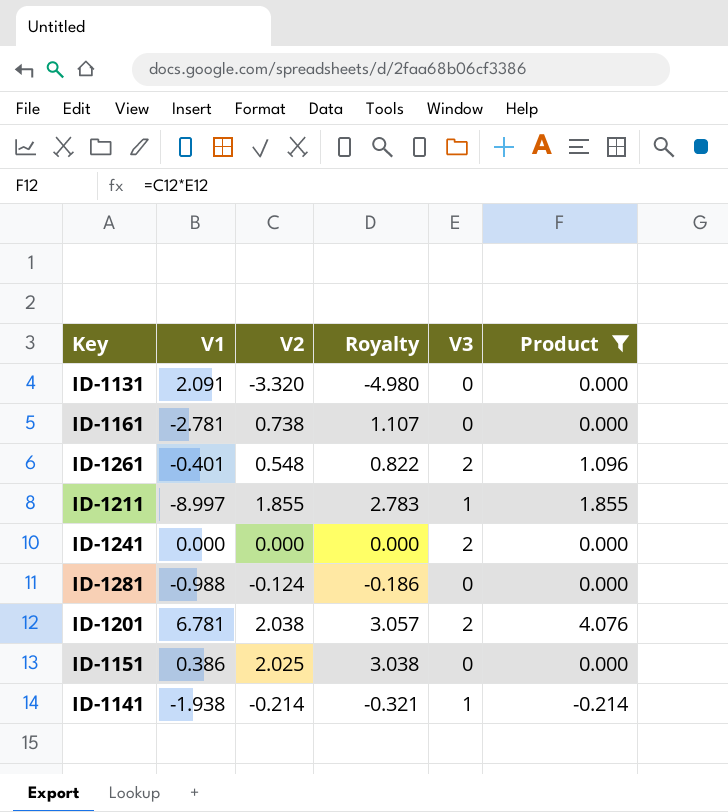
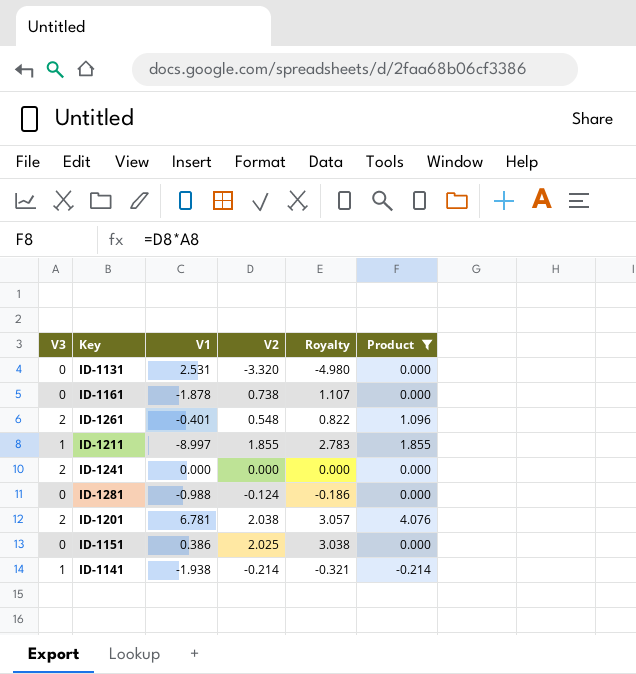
column V3 | position: 5 -> 1
ID-1131 | V1: 2.091 -> 2.531
ID-1161 | V1: -2.781 -> -1.878

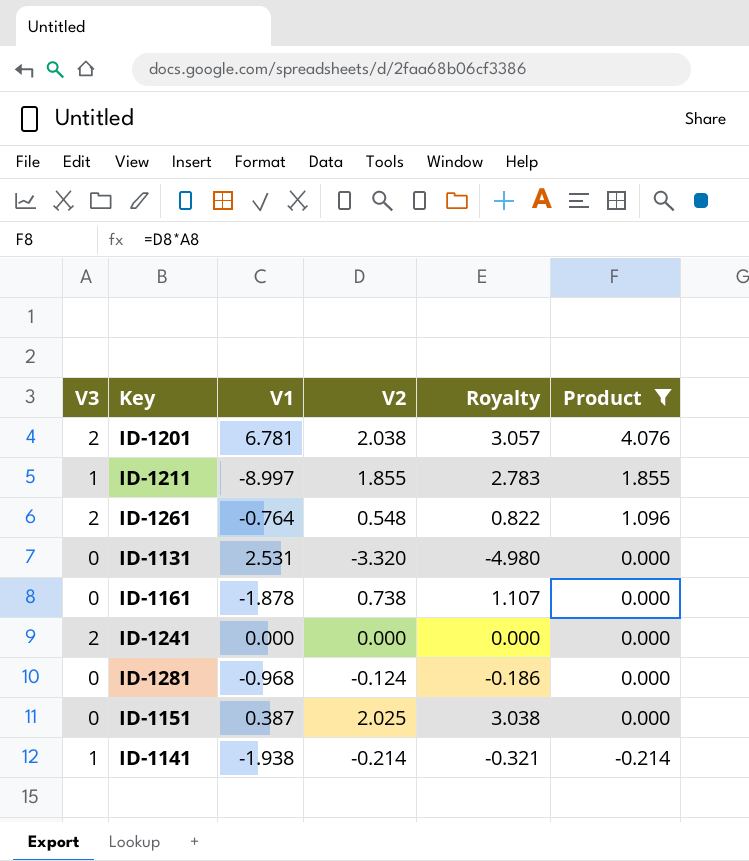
row order: none -> Product descending
ID-1261 | V1: -0.401 -> -0.764
ID-1281 | V1: -0.988 -> -0.968
ID-1151 | V1: 0.386 -> 0.387

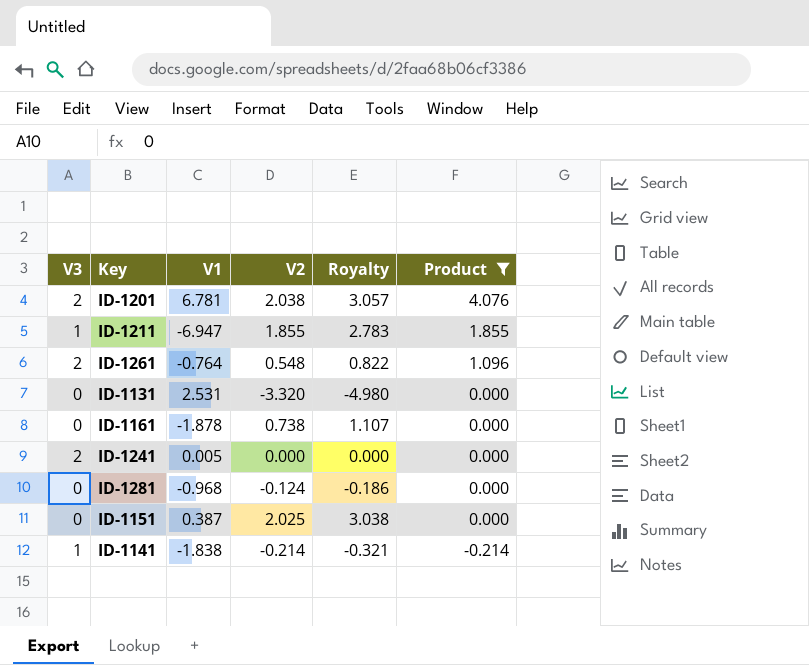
ID-1211 | V1: -8.997 -> -6.947
ID-1241 | V1: 0.000 -> 0.005
ID-1141 | V1: -1.938 -> -1.838

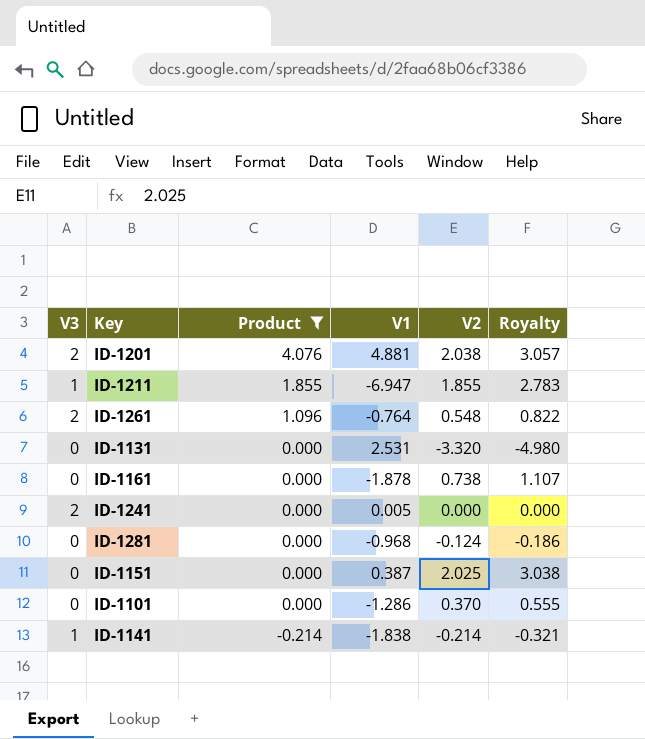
column Product | position: 6 -> 3
ID-1201 | V1: 6.781 -> 4.881
row ID-1101: none -> 0 | 0.000 | -1.286 | 0.370 | 0.555

